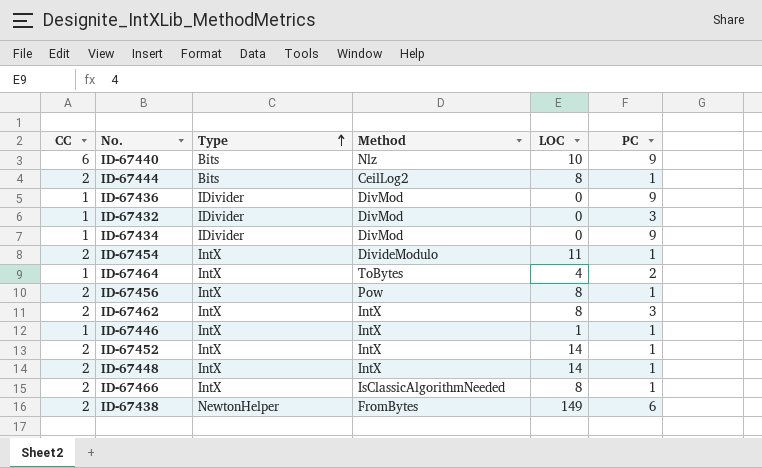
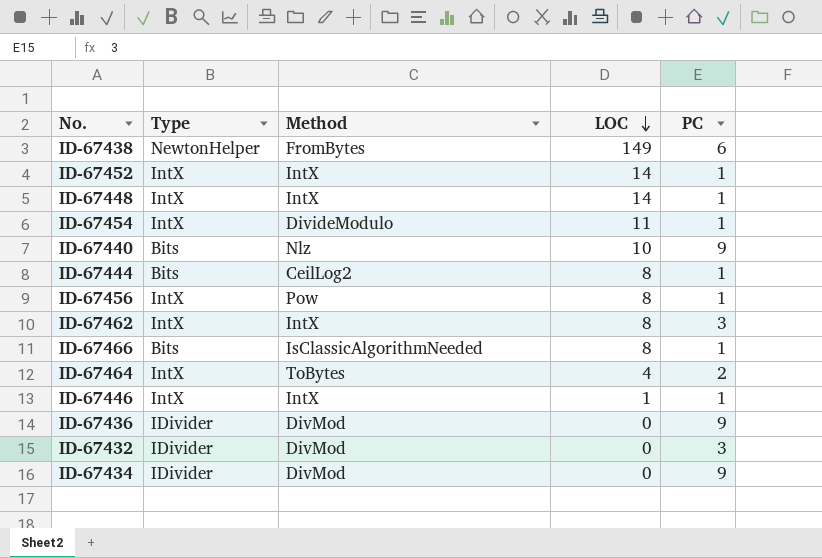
row order: Type ascending -> LOC descending
column CC | position: 1 -> none
ID-67466 | Type: IntX -> Bits

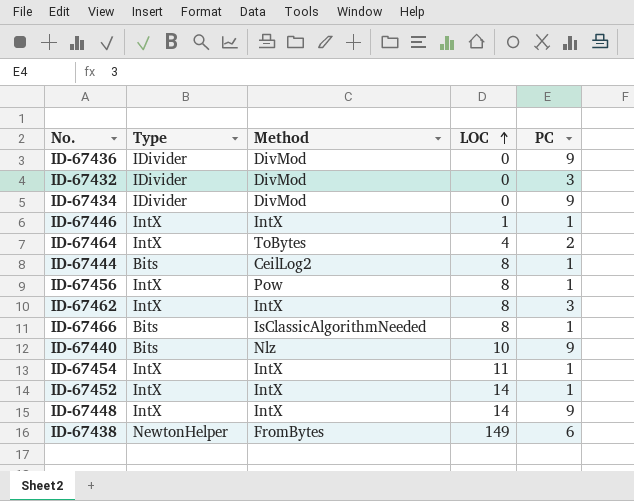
row order: LOC descending -> LOC ascending
ID-67454 | Method: DivideModulo -> IntX
ID-67448 | PC: 1 -> 9

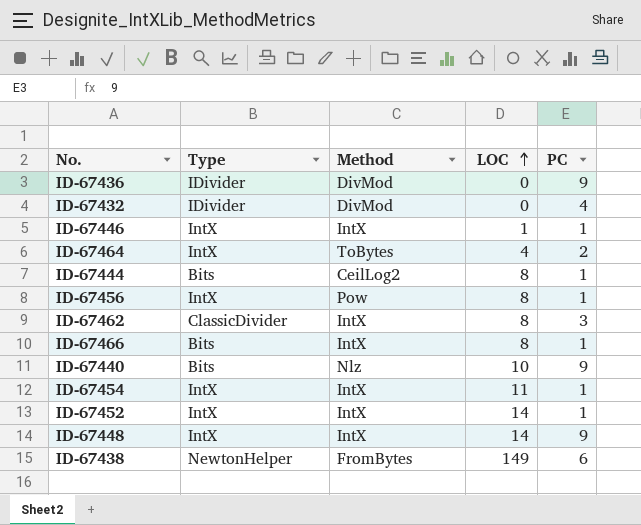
row ID-67434: IDivider | DivMod | 0 | 9 -> none
ID-67432 | PC: 3 -> 4
ID-67462 | Type: IntX -> ClassicDivider
ID-67466 | Method: IsClassicAlgorithmNeeded -> IntX

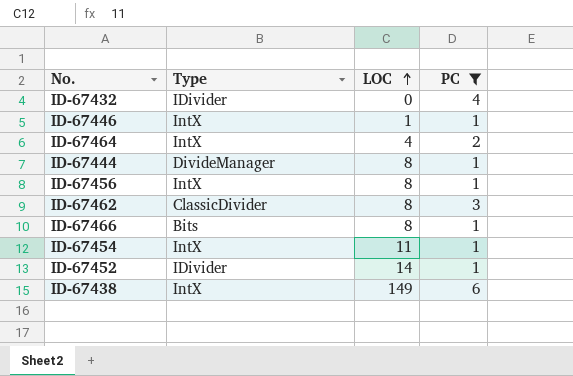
filter: none -> PC != 9
column Method | position: 3 -> none
ID-67444 | Type: Bits -> DivideManager
ID-67452 | Type: IntX -> IDivider
ID-67438 | Type: NewtonHelper -> IntX

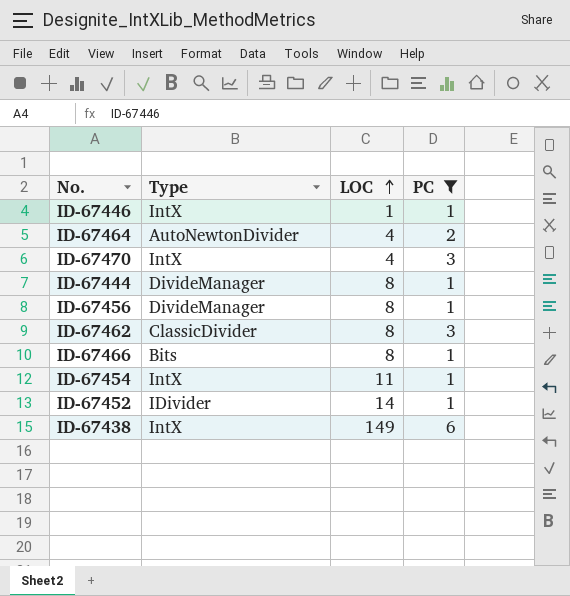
row ID-67432: IDivider | 0 | 4 -> none
ID-67464 | Type: IntX -> AutoNewtonDivider
row ID-67470: none -> IntX | 4 | 3
ID-67456 | Type: IntX -> DivideManager

